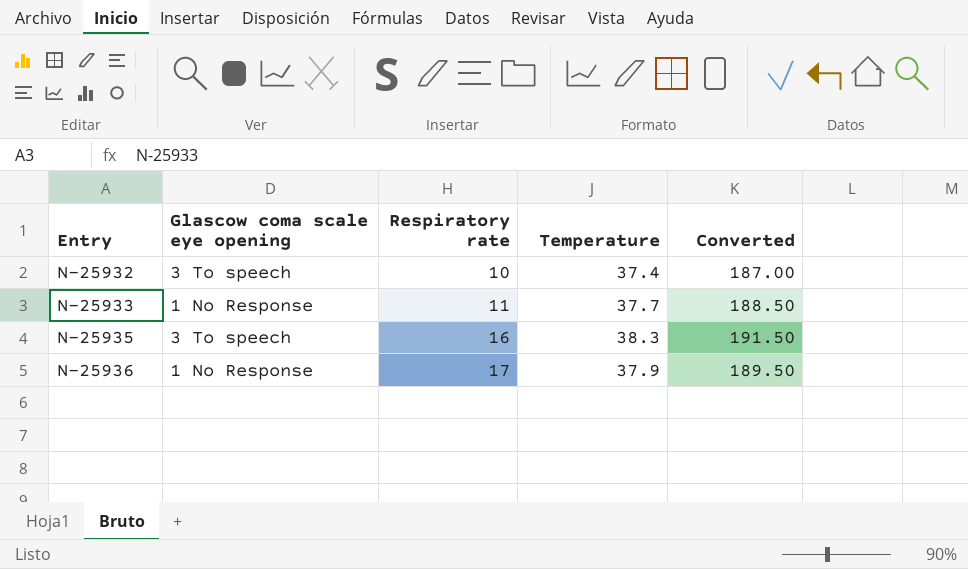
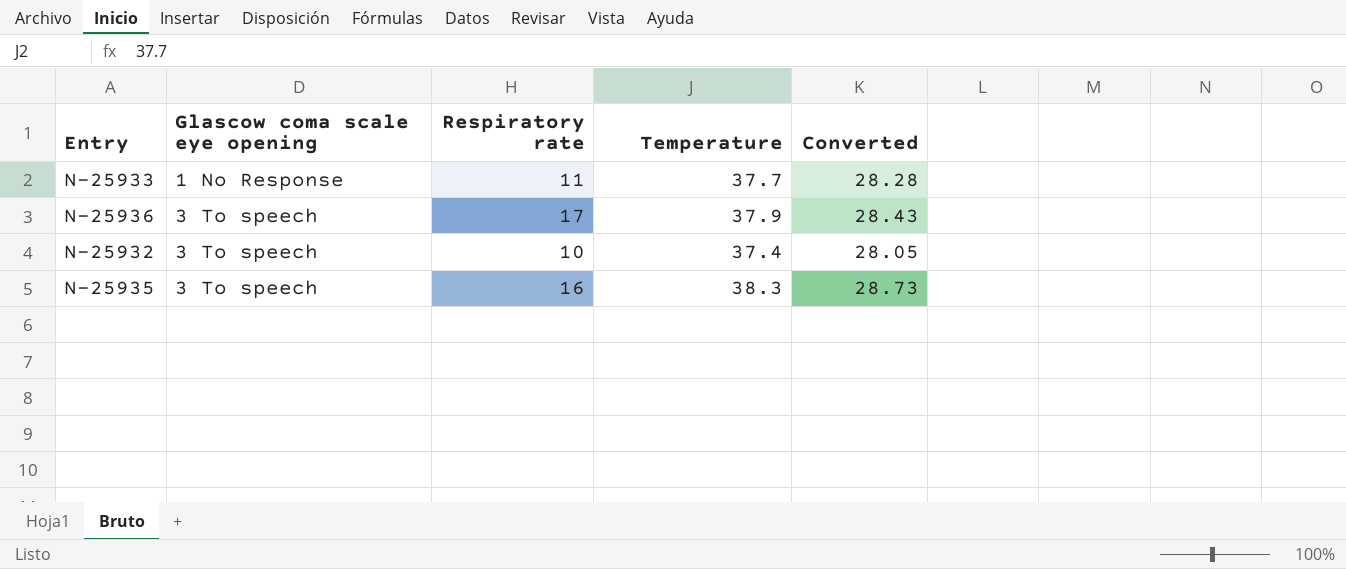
row order: Entry ascending -> Glascow coma scale eye opening ascending
column Converted | formula: [Temperature] * 5 -> [Temperature] * 0.75
N-25936 | Glascow coma scale eye opening: 1 No Response -> 3 To speech

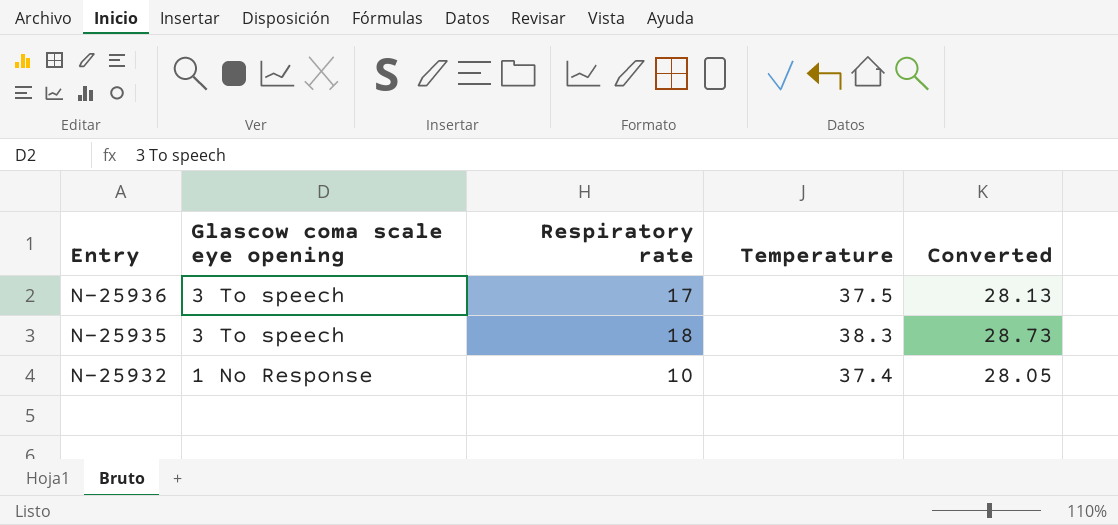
row order: Glascow coma scale eye opening ascending -> Entry descending
row N-25933: 1 No Response | 11 | 37.7 | 28.28 -> none
N-25936 | Temperature: 37.9 -> 37.5
N-25936 | Converted: 28.43 -> 28.13
N-25935 | Respiratory rate: 16 -> 18
N-25932 | Glascow coma scale eye opening: 3 To speech -> 1 No Response

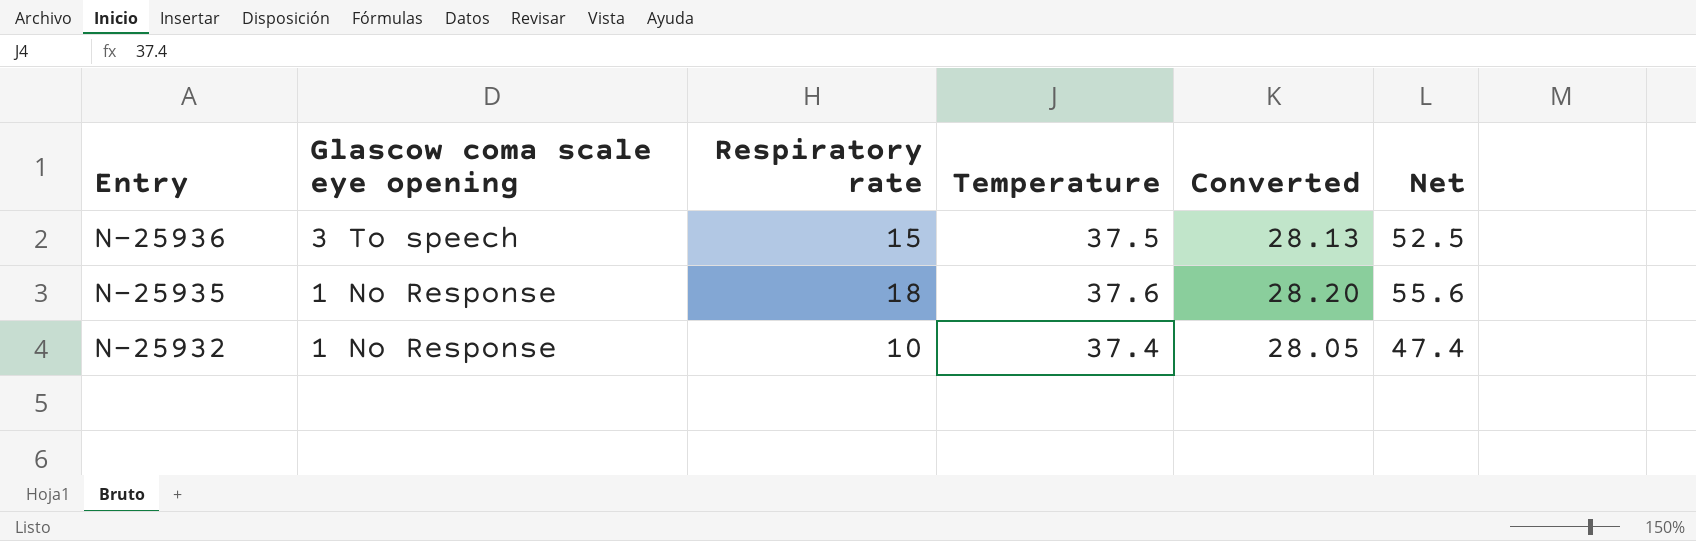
column Net | formula: none -> [Respiratory rate] + [Temperature]
N-25936 | Respiratory rate: 17 -> 15
N-25935 | Glascow coma scale eye opening: 3 To speech -> 1 No Response
N-25935 | Temperature: 38.3 -> 37.6
N-25935 | Converted: 28.73 -> 28.20

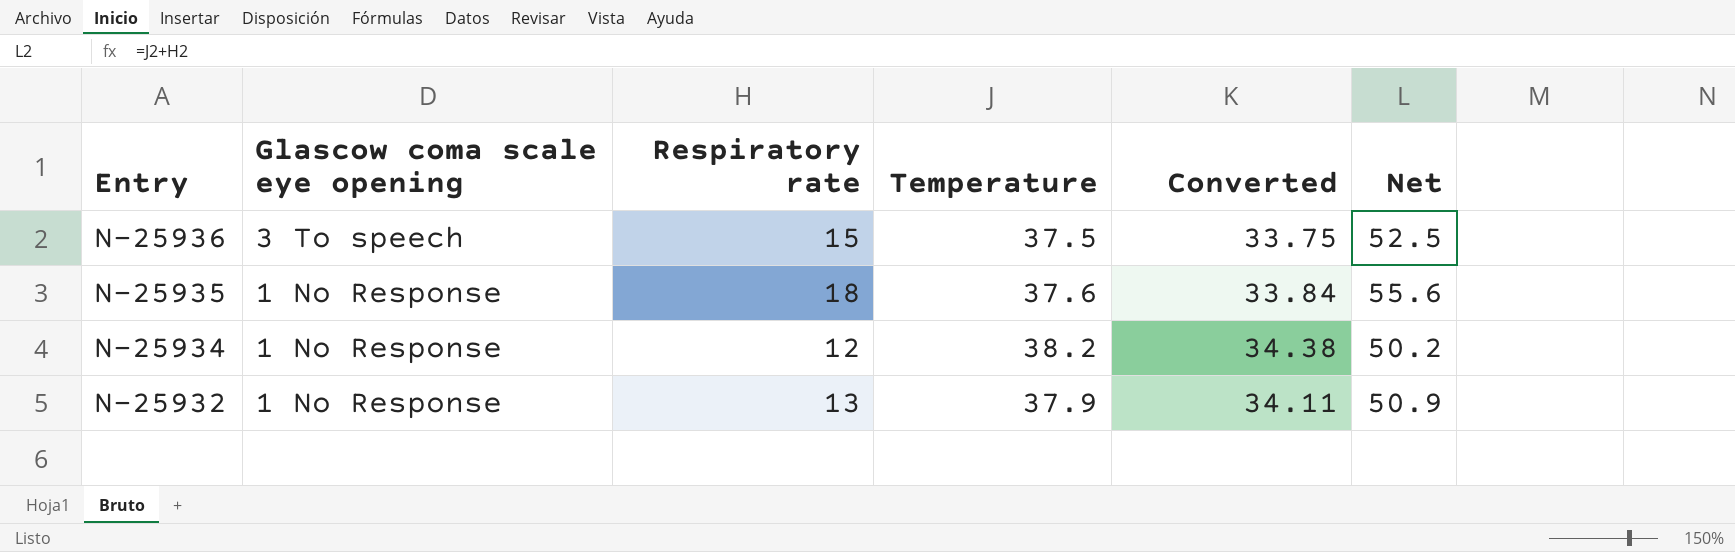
column Converted | formula: [Temperature] * 0.75 -> [Temperature] * 0.9
row N-25934: none -> 1 No Response | 12 | 38.2 | 34.38 | 50.2
N-25932 | Respiratory rate: 10 -> 13
N-25932 | Temperature: 37.4 -> 37.9
N-25932 | Net: 47.4 -> 50.9

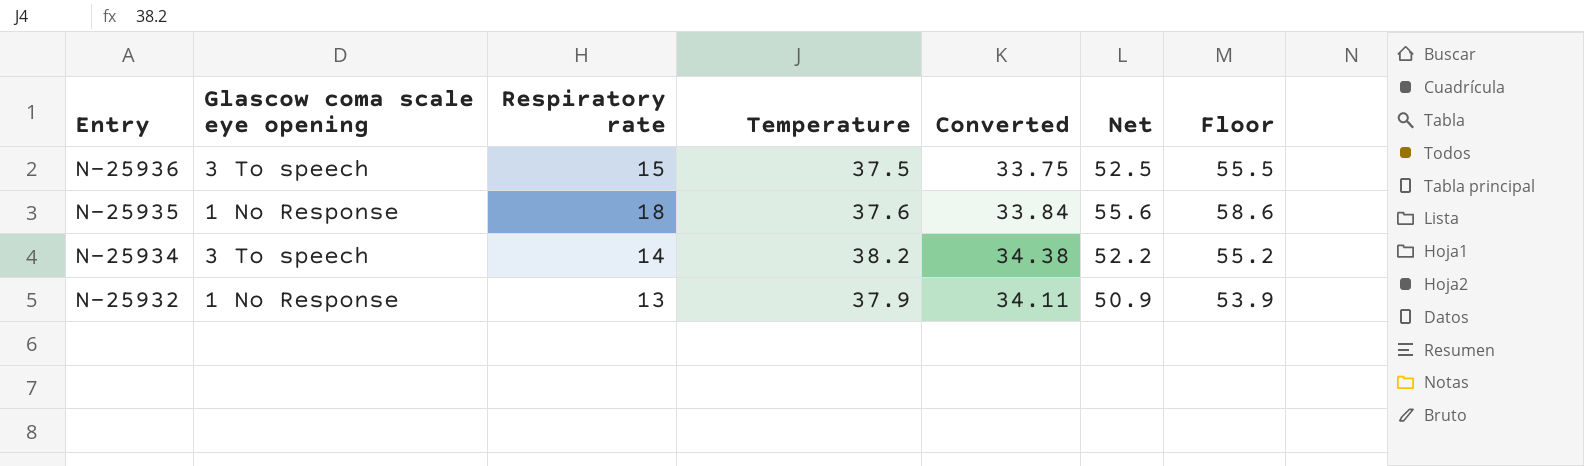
column Floor | formula: none -> [Net] + 3
N-25934 | Glascow coma scale eye opening: 1 No Response -> 3 To speech
N-25934 | Respiratory rate: 12 -> 14
N-25934 | Net: 50.2 -> 52.2

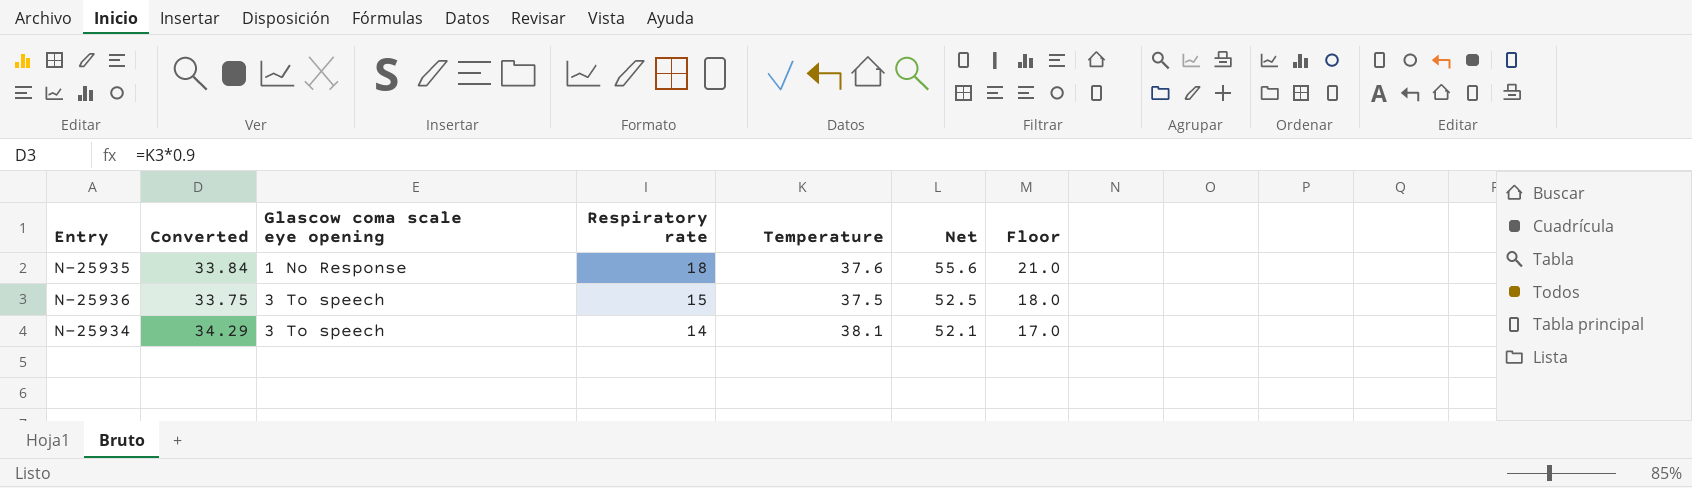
row order: Entry descending -> Glascow coma scale eye opening ascending
column Converted | position: 5 -> 2
column Floor | formula: [Net] + 3 -> [Respiratory rate] + 3
row N-25932: 1 No Response | 13 | 37.9 | 34.11 | 50.9 | 53.9 -> none
N-25934 | Converted: 34.38 -> 34.29
N-25934 | Temperature: 38.2 -> 38.1
N-25934 | Net: 52.2 -> 52.1

